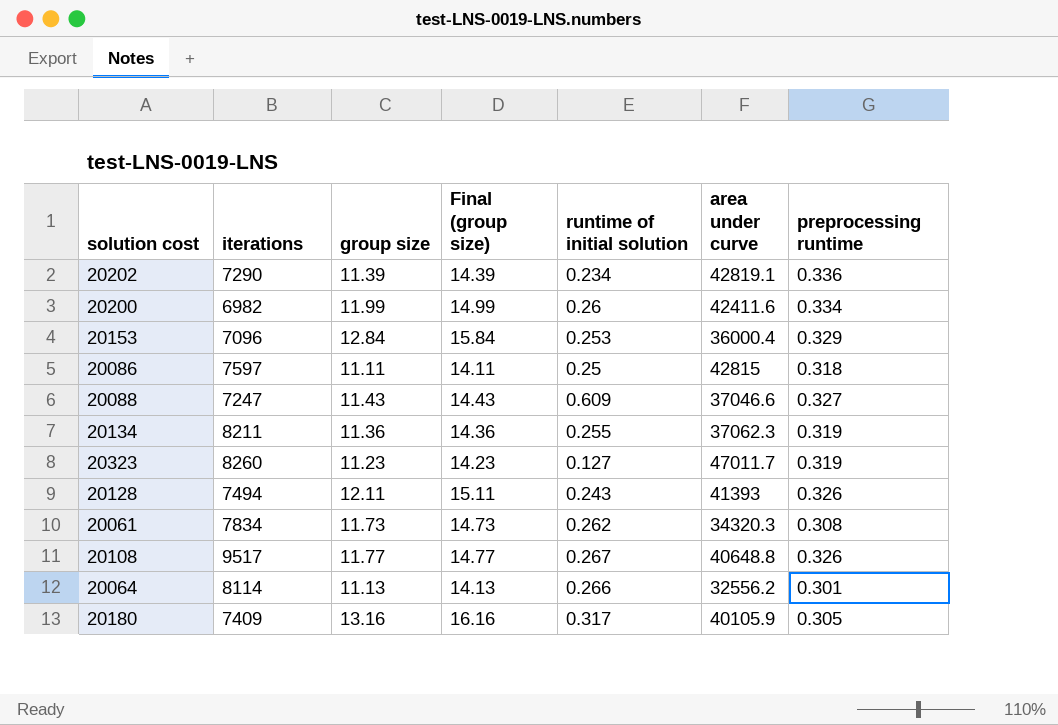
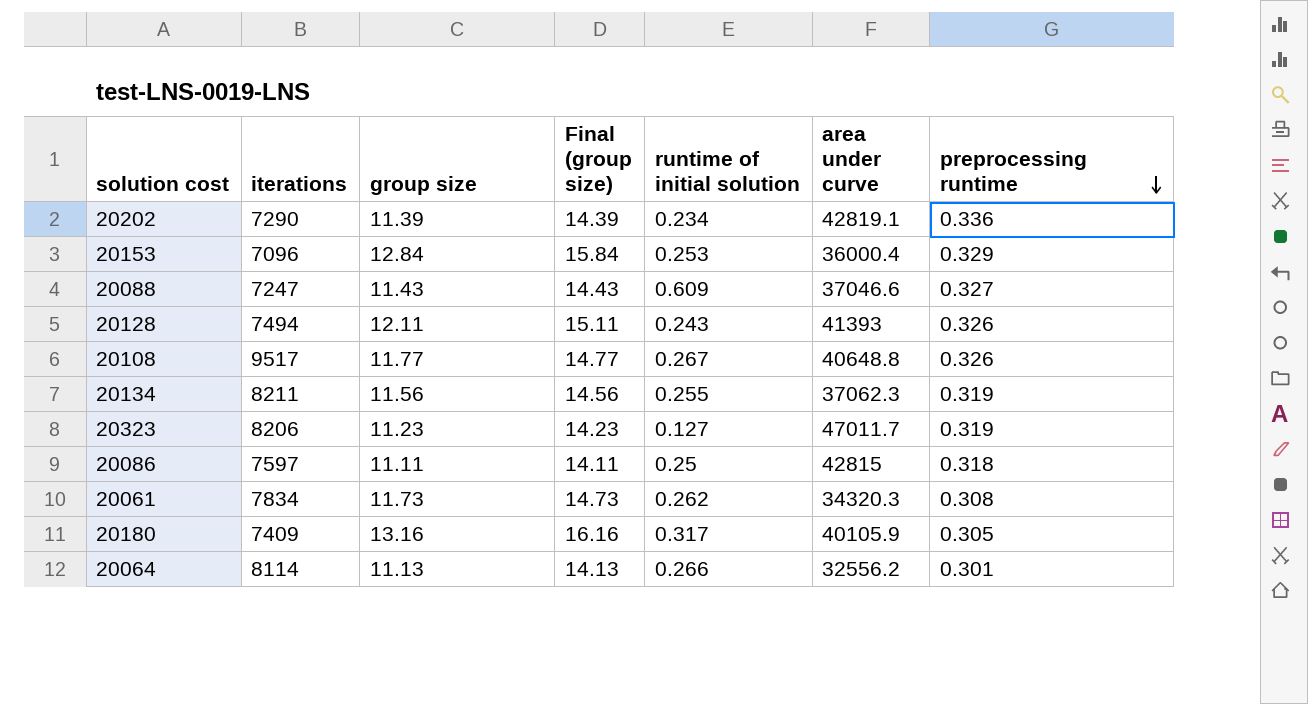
row order: none -> preprocessing runtime descending
row 20200: 6982 | 11.99 | 14.99 | 0.26 | 42411.6 | 0.334 -> none
20134 | group size: 11.36 -> 11.56
20134 | Final (group size): 14.36 -> 14.56
20323 | iterations: 8260 -> 8206

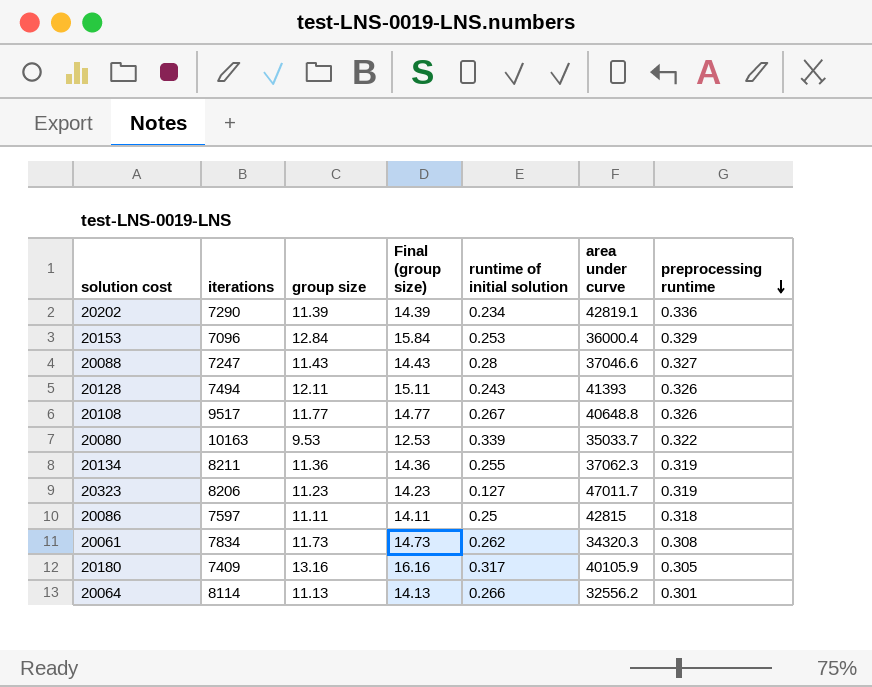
20088 | runtime of initial solution: 0.609 -> 0.28
row 20080: none -> 10163 | 9.53 | 12.53 | 0.339 | 35033.7 | 0.322
20134 | group size: 11.56 -> 11.36
20134 | Final (group size): 14.56 -> 14.36

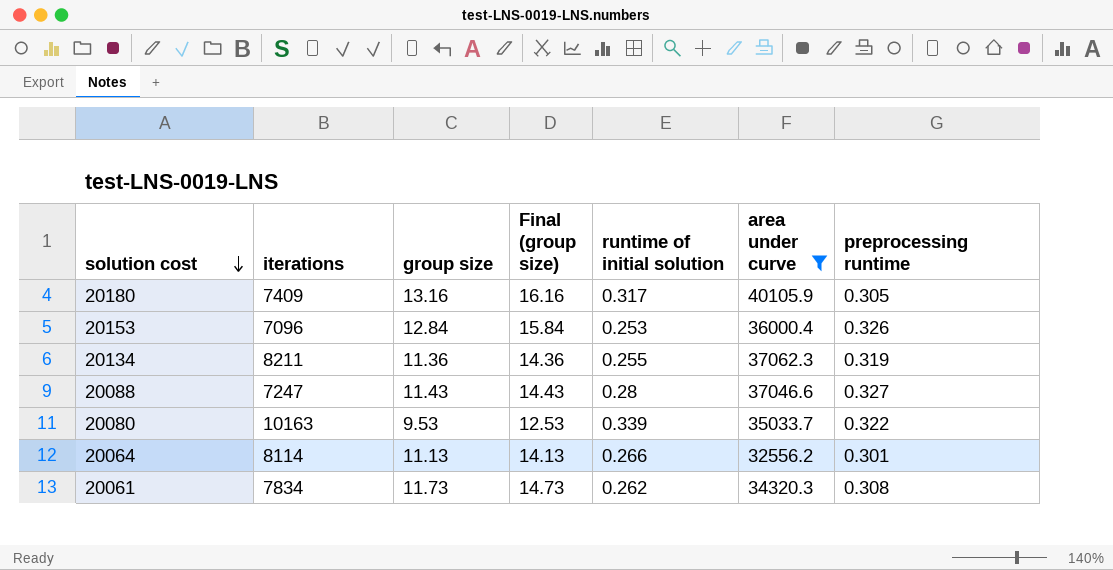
filter: none -> area under curve <= 40105.9
row order: preprocessing runtime descending -> solution cost descending
20153 | preprocessing runtime: 0.329 -> 0.326

